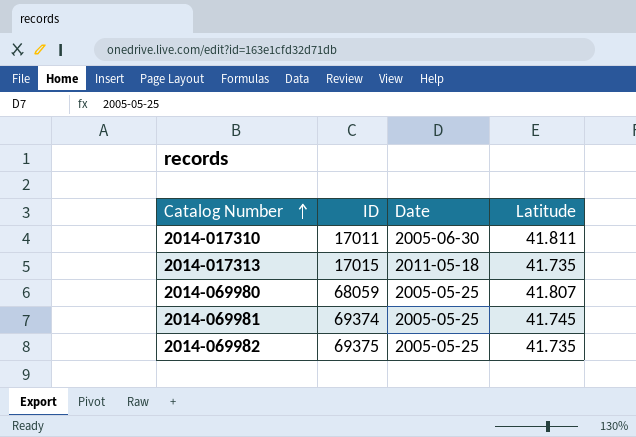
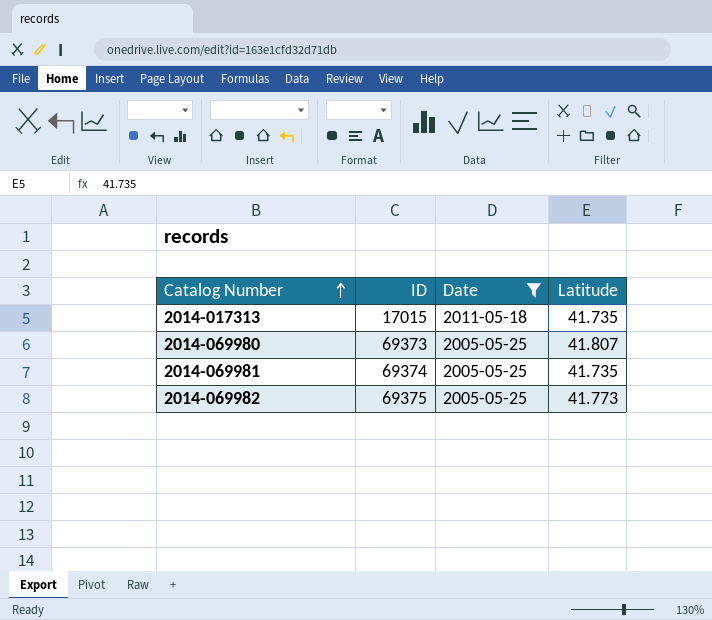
filter: none -> Date != 2005-06-30
2014-069980 | ID: 68059 -> 69373
2014-069981 | Latitude: 41.745 -> 41.735
2014-069982 | Latitude: 41.735 -> 41.773

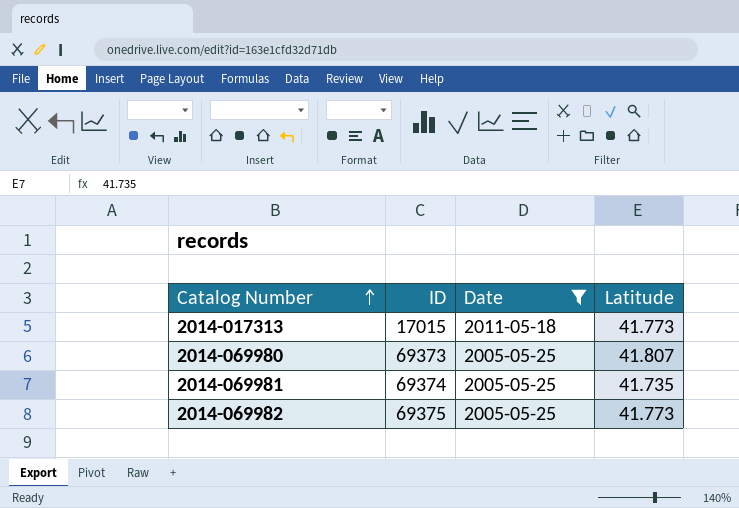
2014-017313 | Latitude: 41.735 -> 41.773

